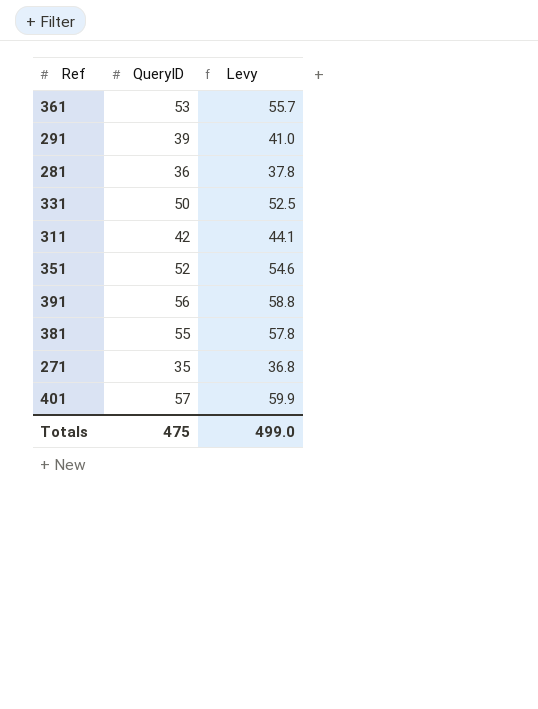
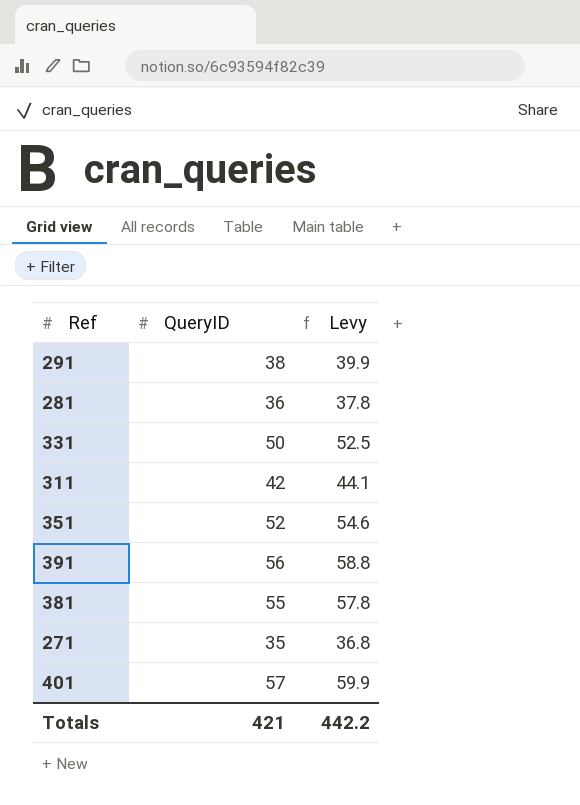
row 361: 53 | 55.7 -> none
291 | QueryID: 39 -> 38
291 | Levy: 41.0 -> 39.9
Totals | QueryID: 475 -> 421
Totals | Levy: 499.0 -> 442.2

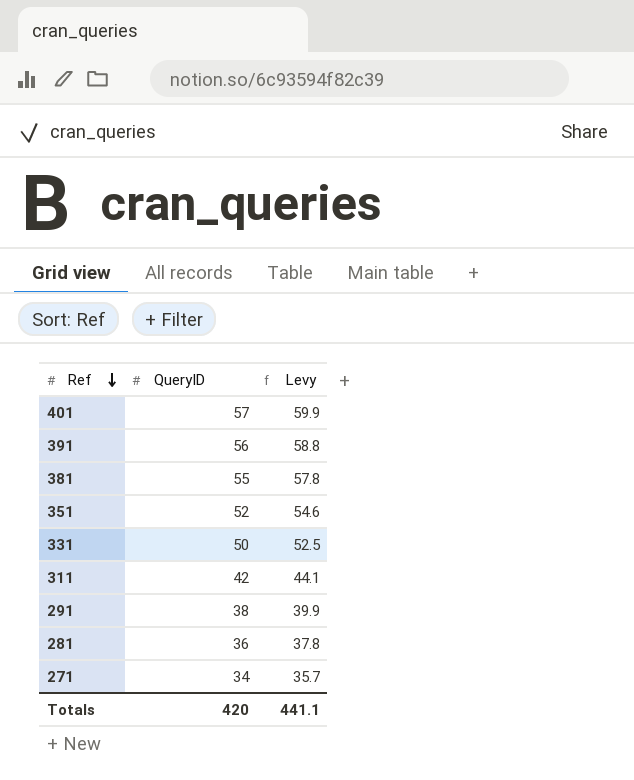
row order: none -> Ref descending
271 | QueryID: 35 -> 34
271 | Levy: 36.8 -> 35.7
Totals | QueryID: 421 -> 420
Totals | Levy: 442.2 -> 441.1

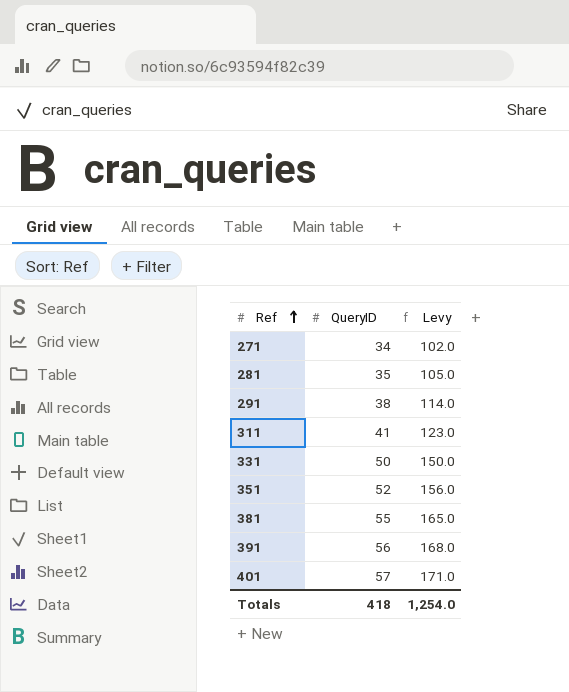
row order: Ref descending -> Ref ascending
column Levy | formula: [QueryID] * 1.05 -> [QueryID] * 3
281 | QueryID: 36 -> 35
311 | QueryID: 42 -> 41
Totals | QueryID: 420 -> 418
Totals | Levy: 441.1 -> 1,254.0

